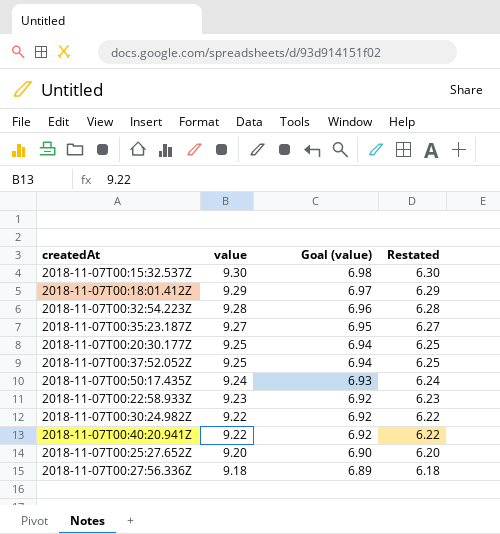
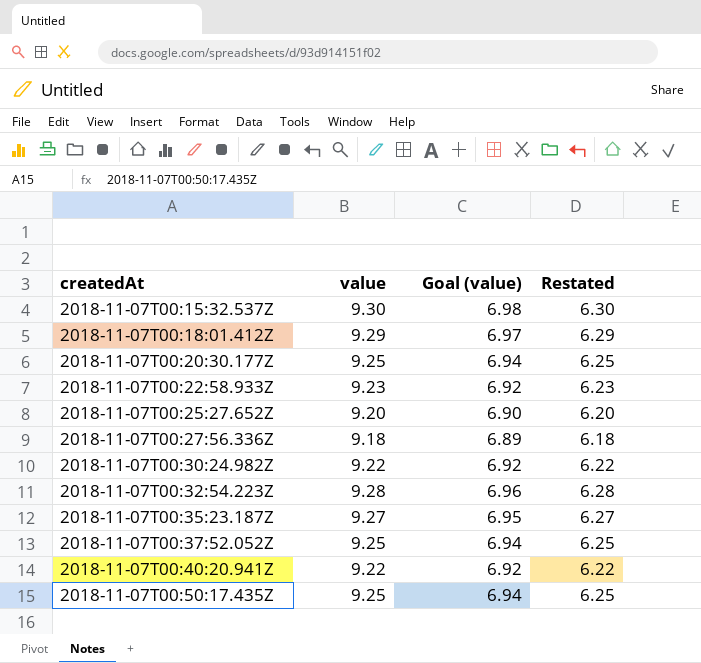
row order: value descending -> createdAt ascending
2018-11-07T00:50:17.435Z | value: 9.24 -> 9.25
2018-11-07T00:50:17.435Z | Goal (value): 6.93 -> 6.94
2018-11-07T00:50:17.435Z | Restated: 6.24 -> 6.25

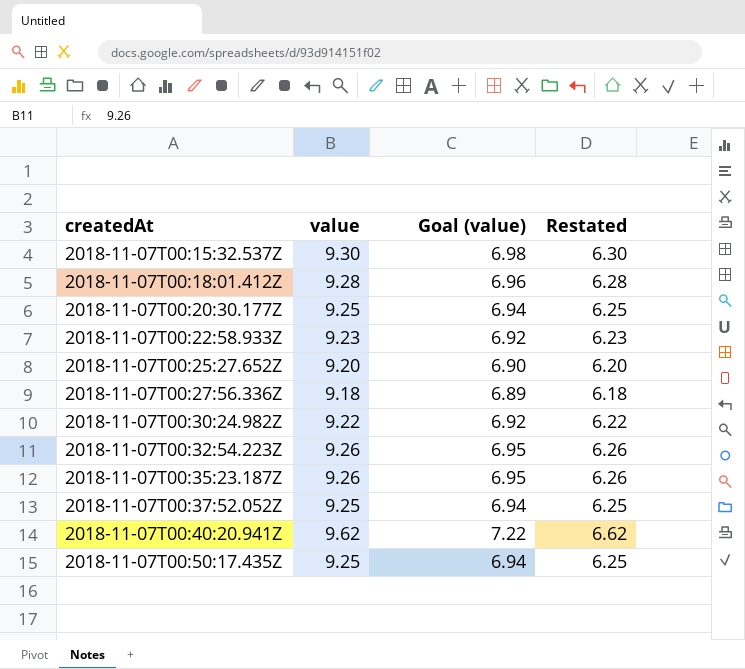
2018-11-07T00:18:01.412Z | value: 9.29 -> 9.28
2018-11-07T00:18:01.412Z | Goal (value): 6.97 -> 6.96
2018-11-07T00:18:01.412Z | Restated: 6.29 -> 6.28
2018-11-07T00:32:54.223Z | value: 9.28 -> 9.26
2018-11-07T00:32:54.223Z | Goal (value): 6.96 -> 6.95
2018-11-07T00:32:54.223Z | Restated: 6.28 -> 6.26
2018-11-07T00:35:23.187Z | value: 9.27 -> 9.26
2018-11-07T00:35:23.187Z | Restated: 6.27 -> 6.26
2018-11-07T00:40:20.941Z | value: 9.22 -> 9.62
2018-11-07T00:40:20.941Z | Goal (value): 6.92 -> 7.22
2018-11-07T00:40:20.941Z | Restated: 6.22 -> 6.62

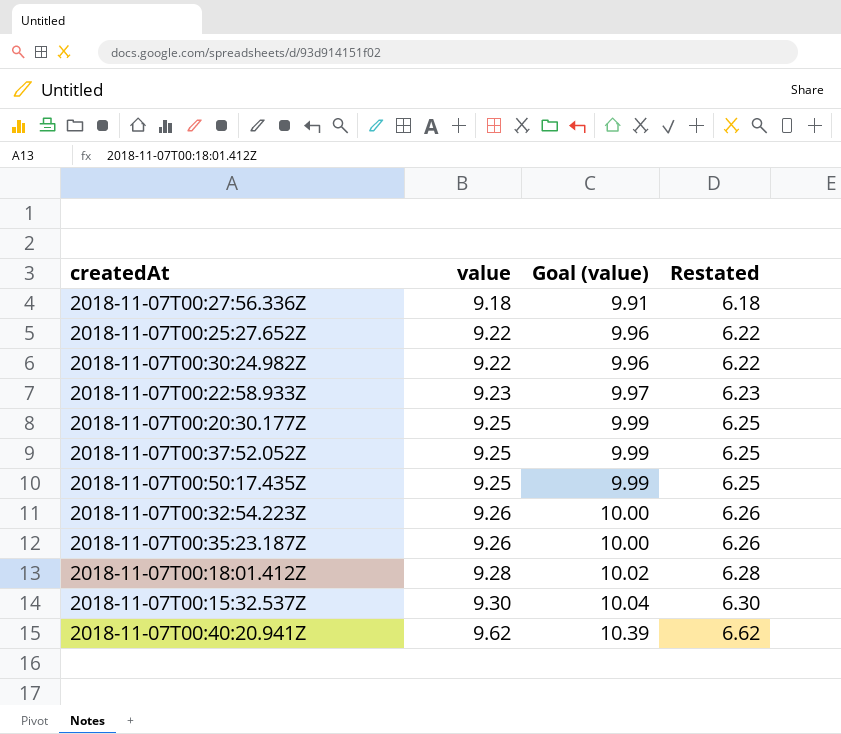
row order: createdAt ascending -> value ascending
column Goal (value) | formula: [value] * 0.75 -> [value] * 1.08
2018-11-07T00:25:27.652Z | value: 9.20 -> 9.22
2018-11-07T00:25:27.652Z | Restated: 6.20 -> 6.22

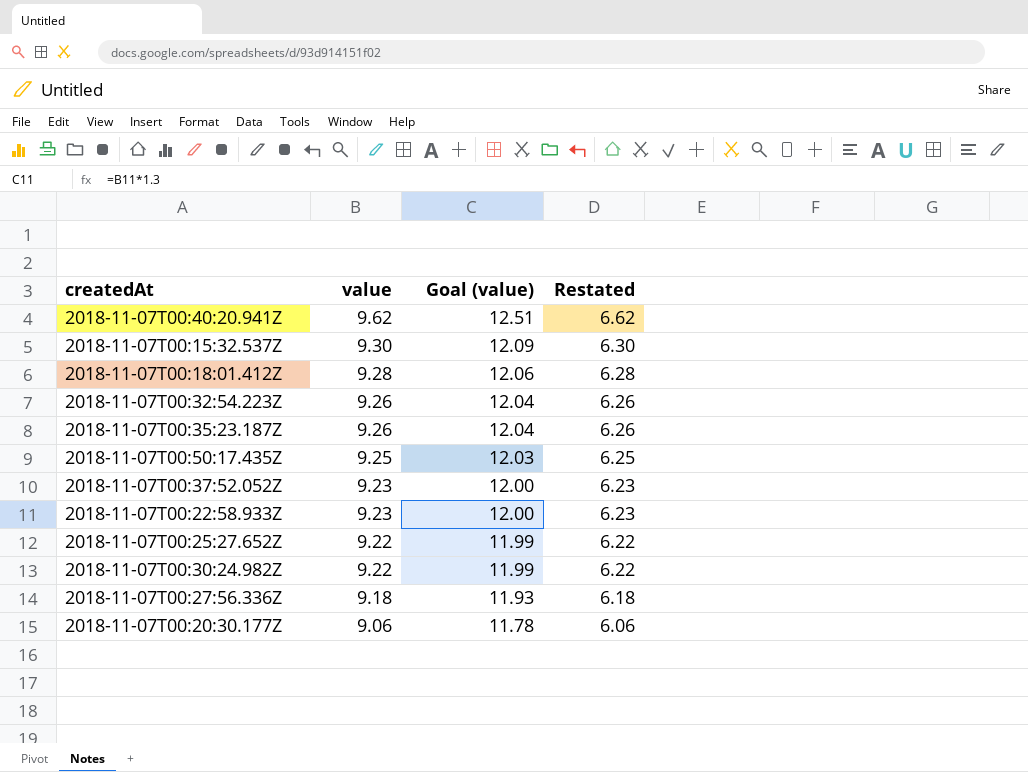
row order: value ascending -> value descending
column Goal (value) | formula: [value] * 1.08 -> [value] * 1.3
2018-11-07T00:37:52.052Z | value: 9.25 -> 9.23
2018-11-07T00:37:52.052Z | Restated: 6.25 -> 6.23
2018-11-07T00:20:30.177Z | value: 9.25 -> 9.06
2018-11-07T00:20:30.177Z | Restated: 6.25 -> 6.06

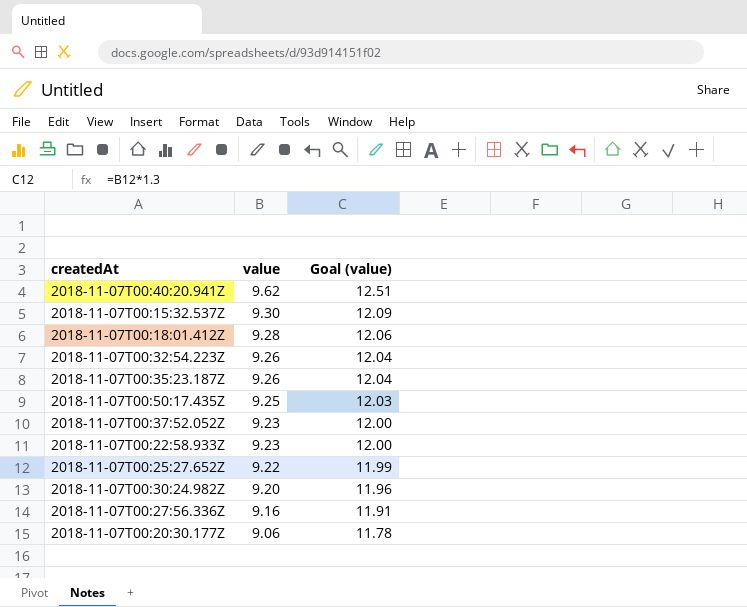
column Restated | formula: [value] - 3 -> none
2018-11-07T00:30:24.982Z | value: 9.22 -> 9.20
2018-11-07T00:30:24.982Z | Goal (value): 11.99 -> 11.96
2018-11-07T00:27:56.336Z | value: 9.18 -> 9.16
2018-11-07T00:27:56.336Z | Goal (value): 11.93 -> 11.91

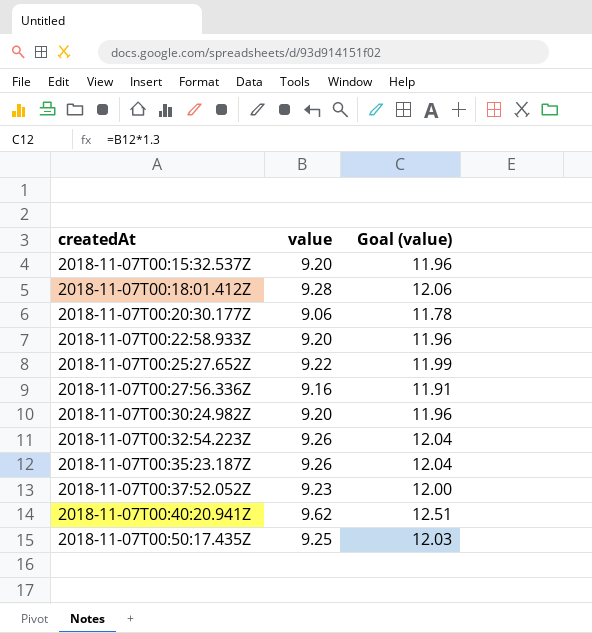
row order: value descending -> createdAt ascending
2018-11-07T00:15:32.537Z | value: 9.30 -> 9.20
2018-11-07T00:15:32.537Z | Goal (value): 12.09 -> 11.96
2018-11-07T00:22:58.933Z | value: 9.23 -> 9.20
2018-11-07T00:22:58.933Z | Goal (value): 12.00 -> 11.96

